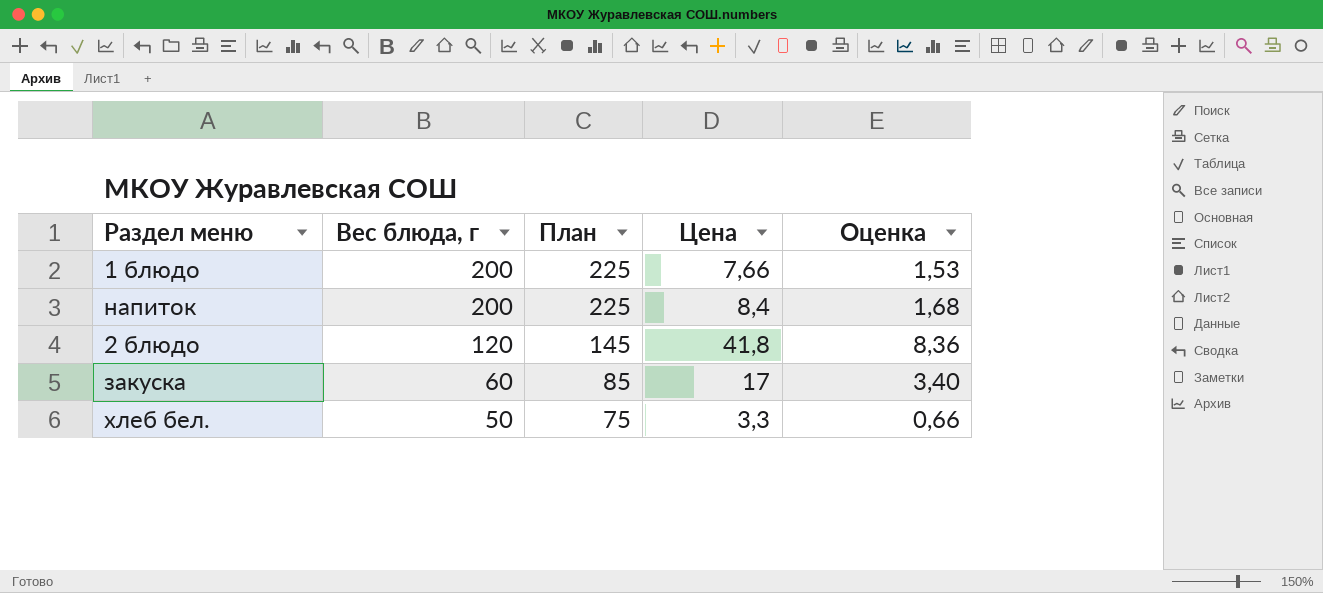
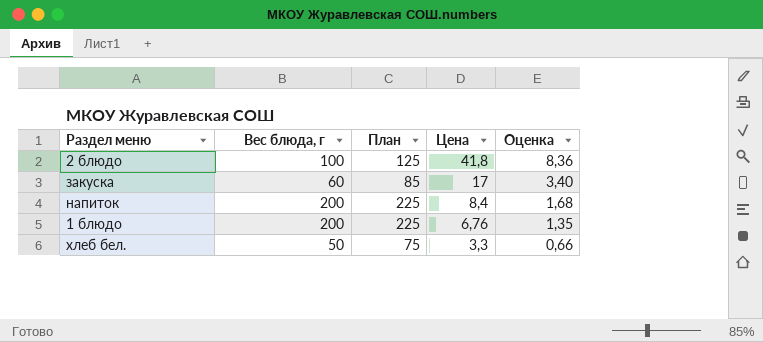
row order: Вес блюда, г descending -> Цена descending
2 блюдо | Вес блюда, г: 120 -> 100
2 блюдо | План: 145 -> 125
1 блюдо | Цена: 7,66 -> 6,76
1 блюдо | Оценка: 1,53 -> 1,35

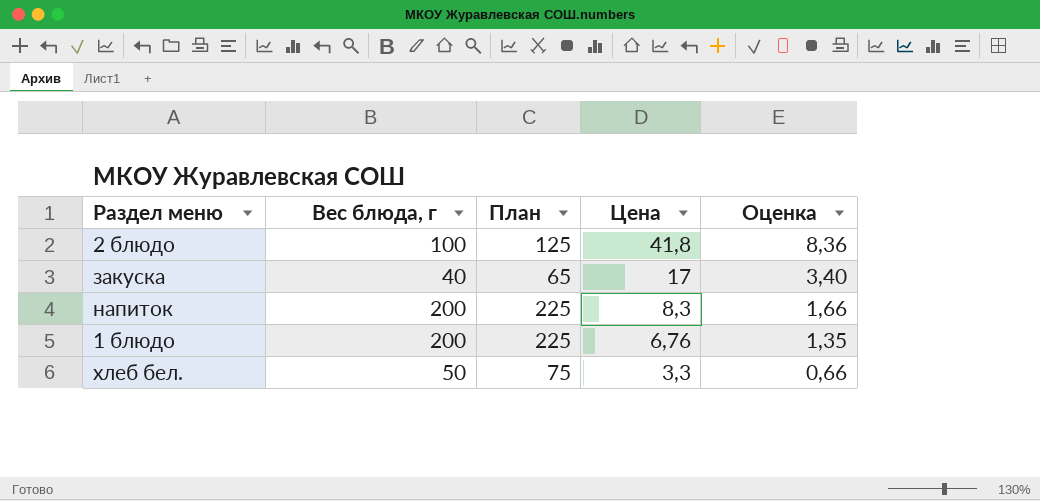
закуска | Вес блюда, г: 60 -> 40
закуска | План: 85 -> 65
напиток | Цена: 8,4 -> 8,3
напиток | Оценка: 1,68 -> 1,66

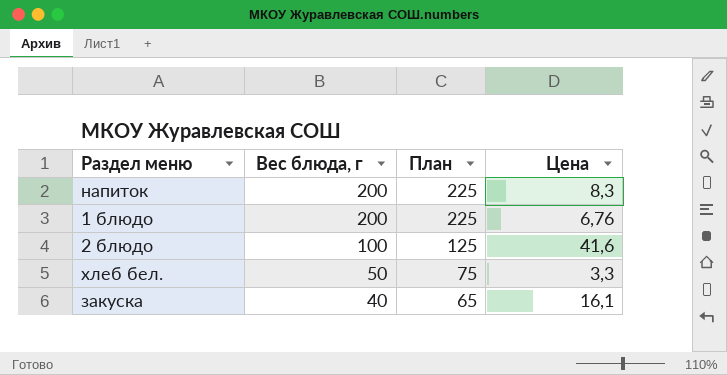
row order: Цена descending -> Вес блюда, г descending
column Оценка | formula: [Цена] * 0,2 -> none
2 блюдо | Цена: 41,8 -> 41,6
закуска | Цена: 17 -> 16,1

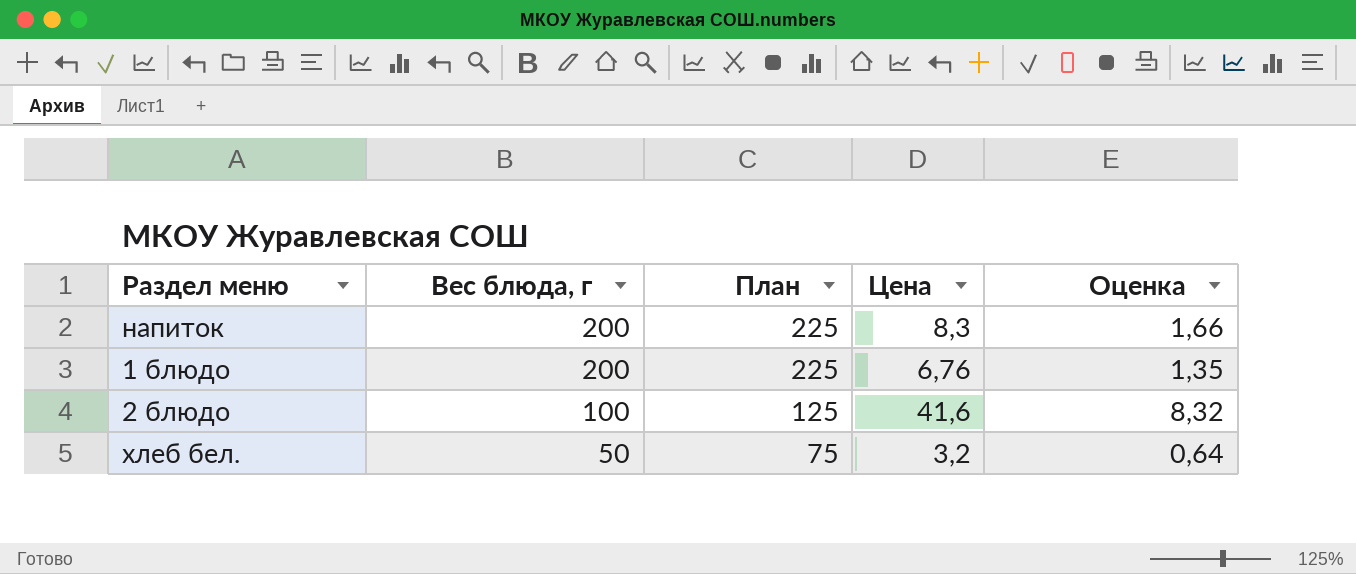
column Оценка | formula: none -> [Цена] * 0,2
row закуска: 40 | 65 | 16,1 -> none
хлеб бел. | Цена: 3,3 -> 3,2

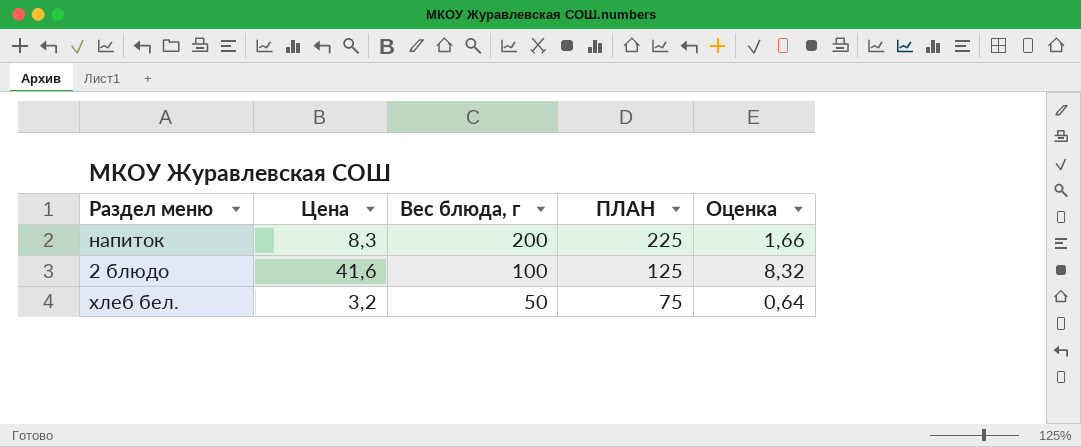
column Цена | position: 4 -> 2
column name: План -> ПЛАН
row 1 блюдо: 200 | 225 | 6,76 | 1,35 -> none

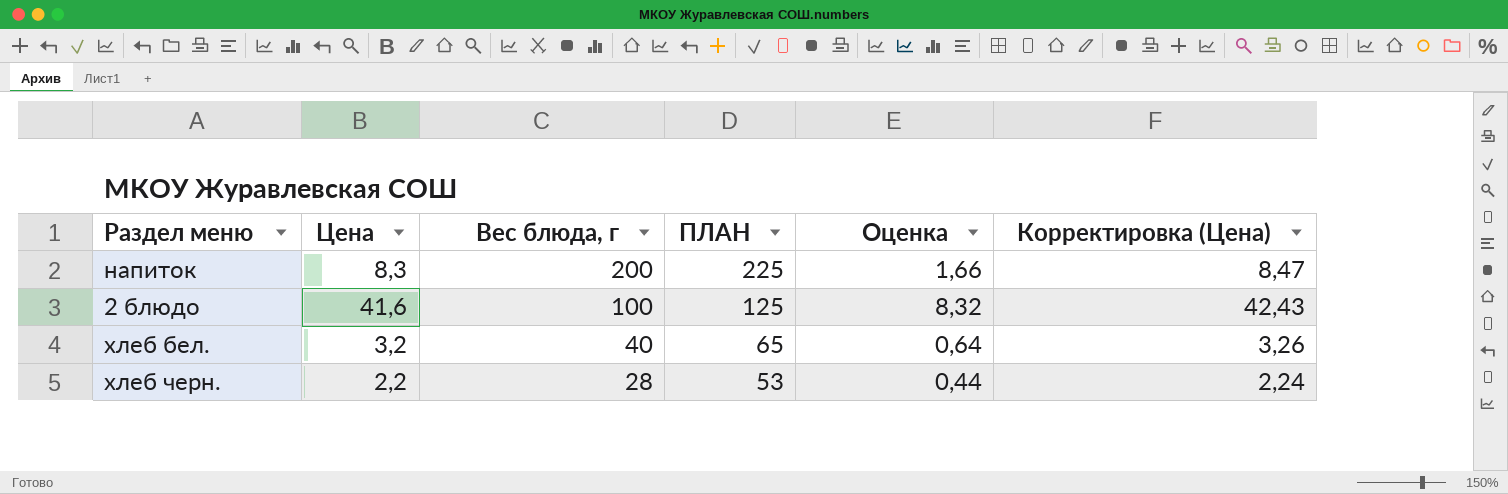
column Корректировка (Цена) | formula: none -> [Цена] * 1,02
хлеб бел. | Вес блюда, г: 50 -> 40
хлеб бел. | ПЛАН: 75 -> 65
row хлеб черн.: none -> 2,2 | 28 | 53 | 0,44 | 2,24

